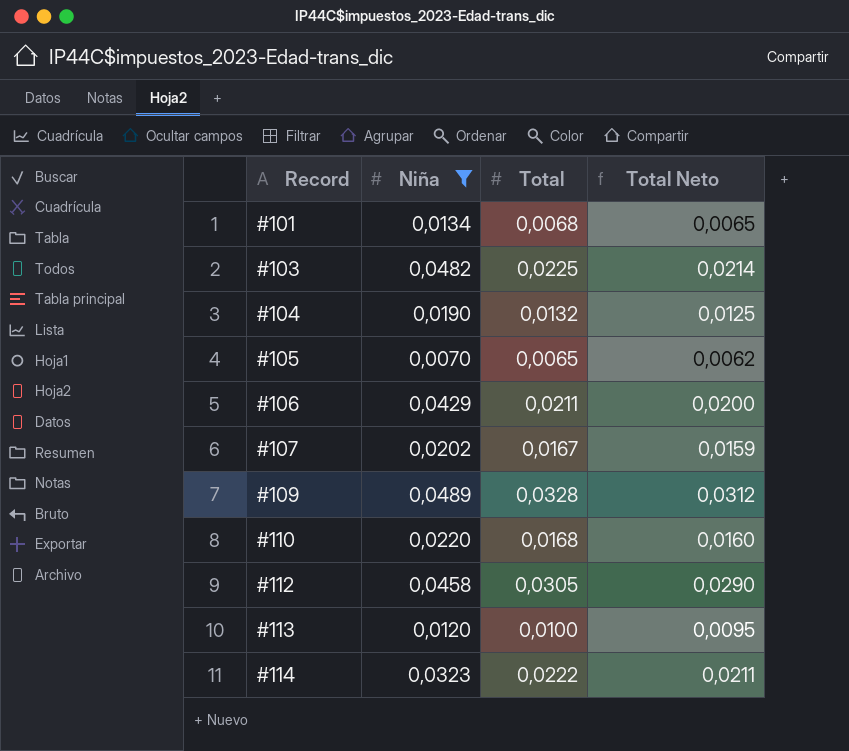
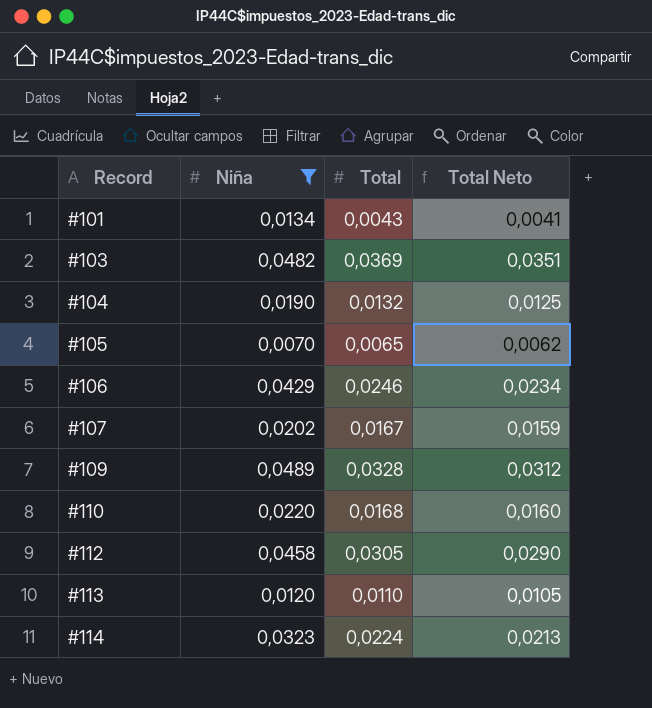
#101 | Total: 0,0068 -> 0,0043
#101 | Total Neto: 0,0065 -> 0,0041
#103 | Total: 0,0225 -> 0,0369
#103 | Total Neto: 0,0214 -> 0,0351
#106 | Total: 0,0211 -> 0,0246
#106 | Total Neto: 0,0200 -> 0,0234
#113 | Total: 0,0100 -> 0,0110
#113 | Total Neto: 0,0095 -> 0,0105
#114 | Total: 0,0222 -> 0,0224
#114 | Total Neto: 0,0211 -> 0,0213

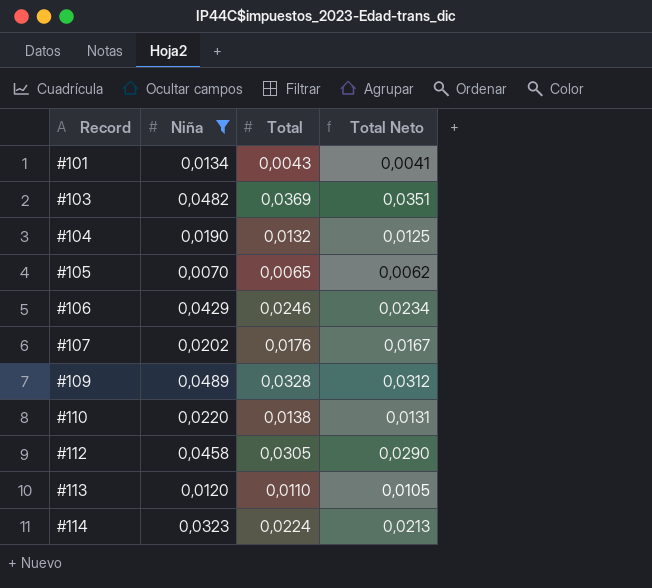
#107 | Total: 0,0167 -> 0,0176
#107 | Total Neto: 0,0159 -> 0,0167
#110 | Total: 0,0168 -> 0,0138
#110 | Total Neto: 0,0160 -> 0,0131

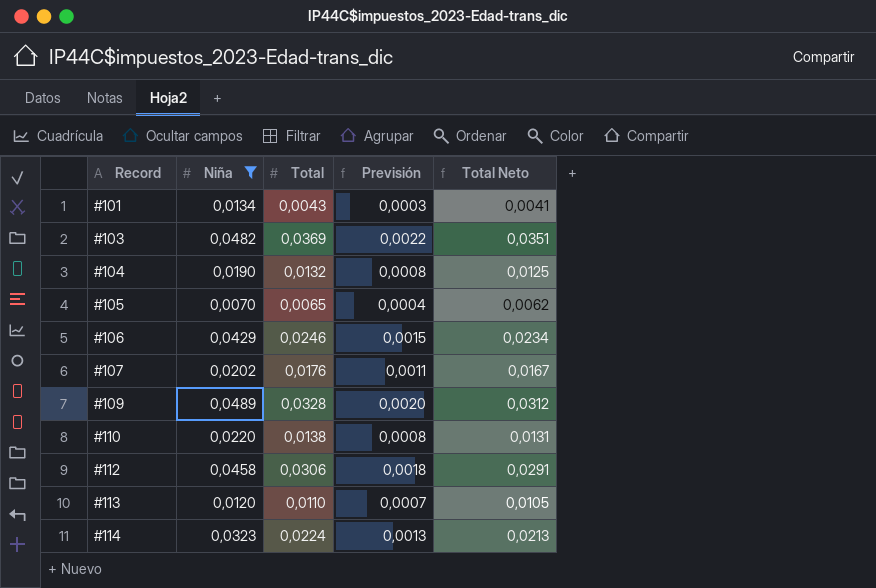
column Previsión | formula: none -> [Total] * 0,06
#112 | Total: 0,0305 -> 0,0306
#112 | Total Neto: 0,0290 -> 0,0291

